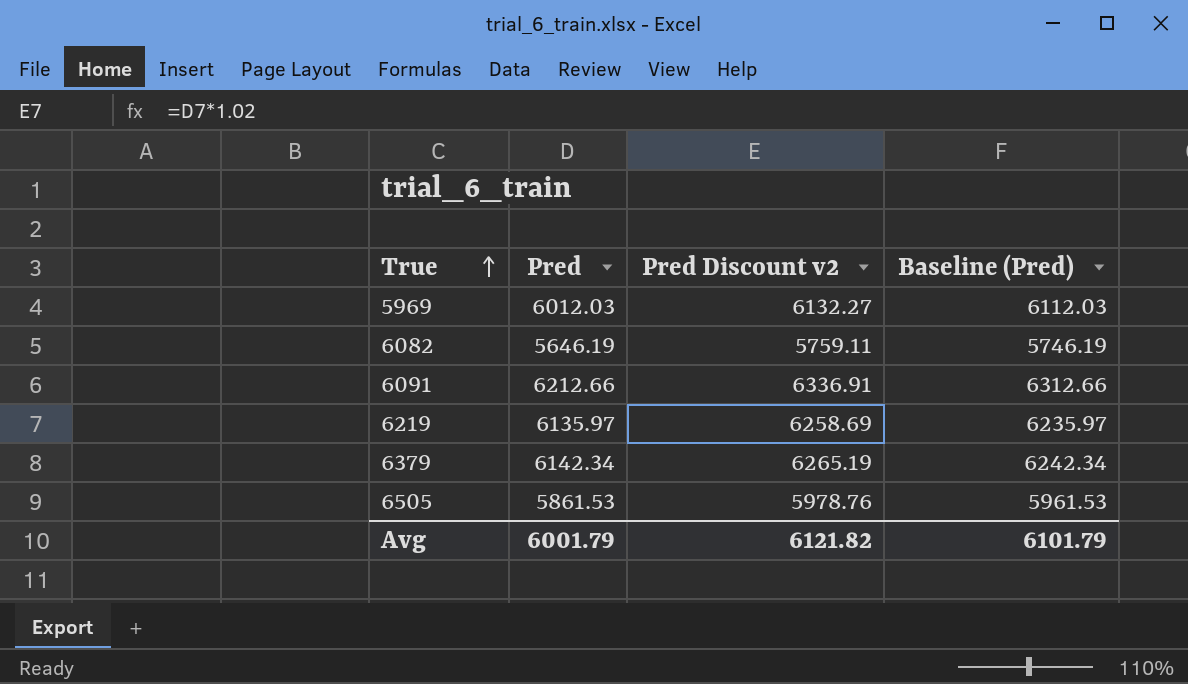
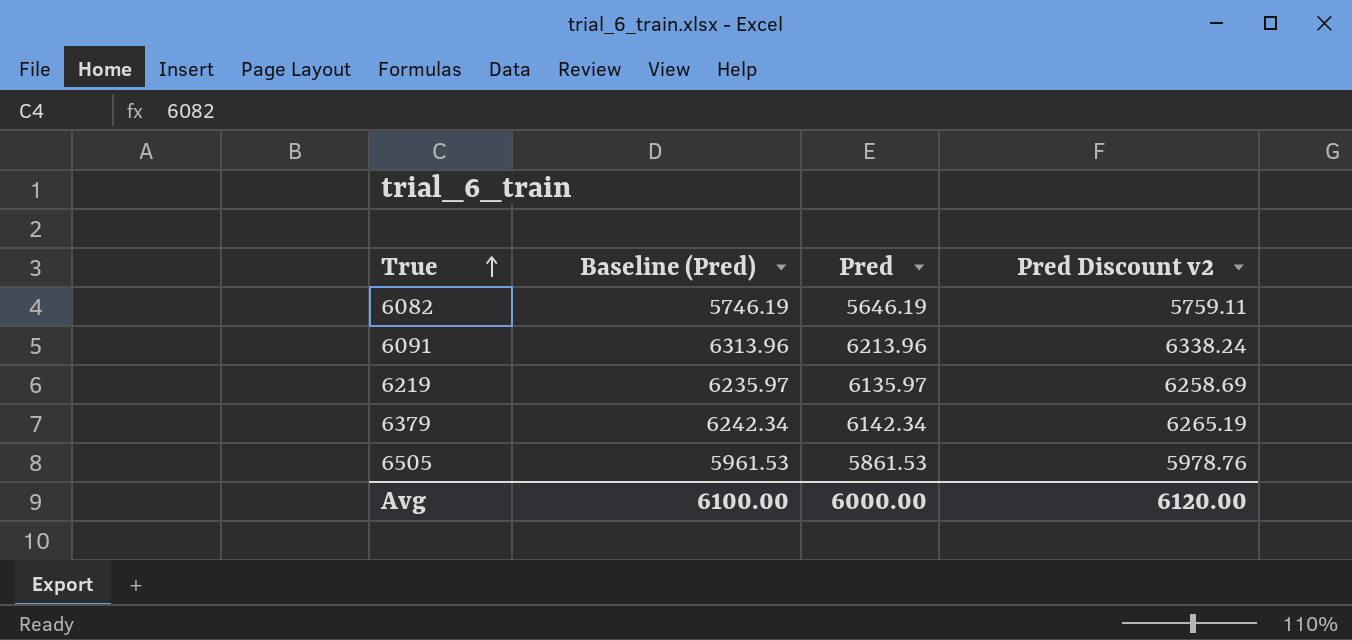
column Baseline (Pred) | position: 4 -> 2
row 5969: 6012.03 | 6132.27 | 6112.03 -> none
6091 | Baseline (Pred): 6312.66 -> 6313.96
6091 | Pred: 6212.66 -> 6213.96
6091 | Pred Discount v2: 6336.91 -> 6338.24
Avg | Baseline (Pred): 6101.79 -> 6100.00
Avg | Pred: 6001.79 -> 6000.00
Avg | Pred Discount v2: 6121.82 -> 6120.00

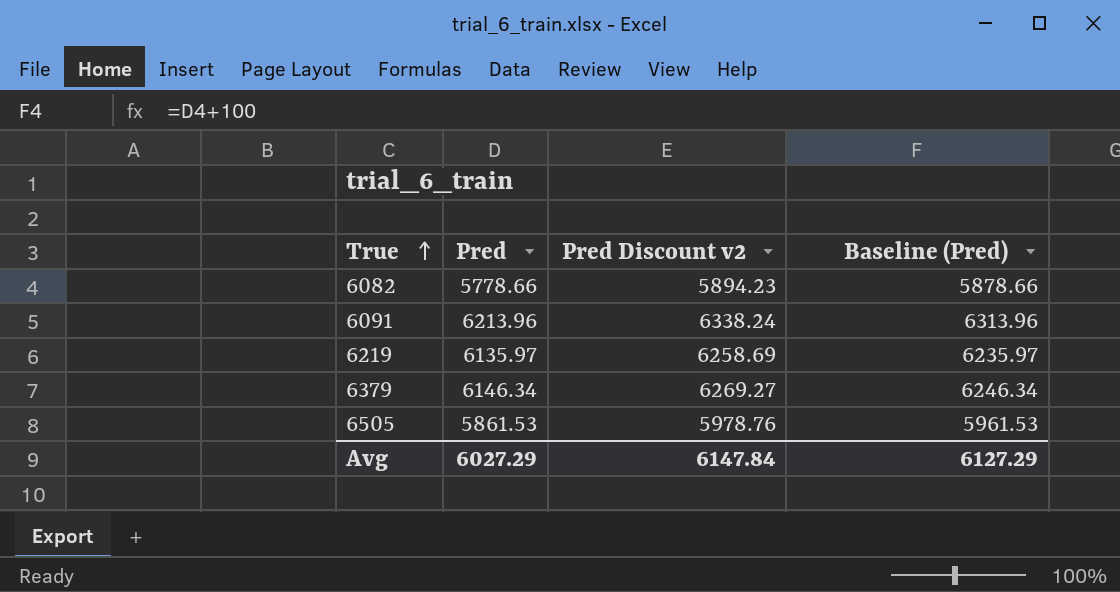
column Baseline (Pred) | position: 2 -> 4
6082 | Pred: 5646.19 -> 5778.66
6082 | Pred Discount v2: 5759.11 -> 5894.23
6082 | Baseline (Pred): 5746.19 -> 5878.66
6379 | Pred: 6142.34 -> 6146.34
6379 | Pred Discount v2: 6265.19 -> 6269.27
6379 | Baseline (Pred): 6242.34 -> 6246.34
Avg | Pred: 6000.00 -> 6027.29
Avg | Pred Discount v2: 6120.00 -> 6147.84
Avg | Baseline (Pred): 6100.00 -> 6127.29

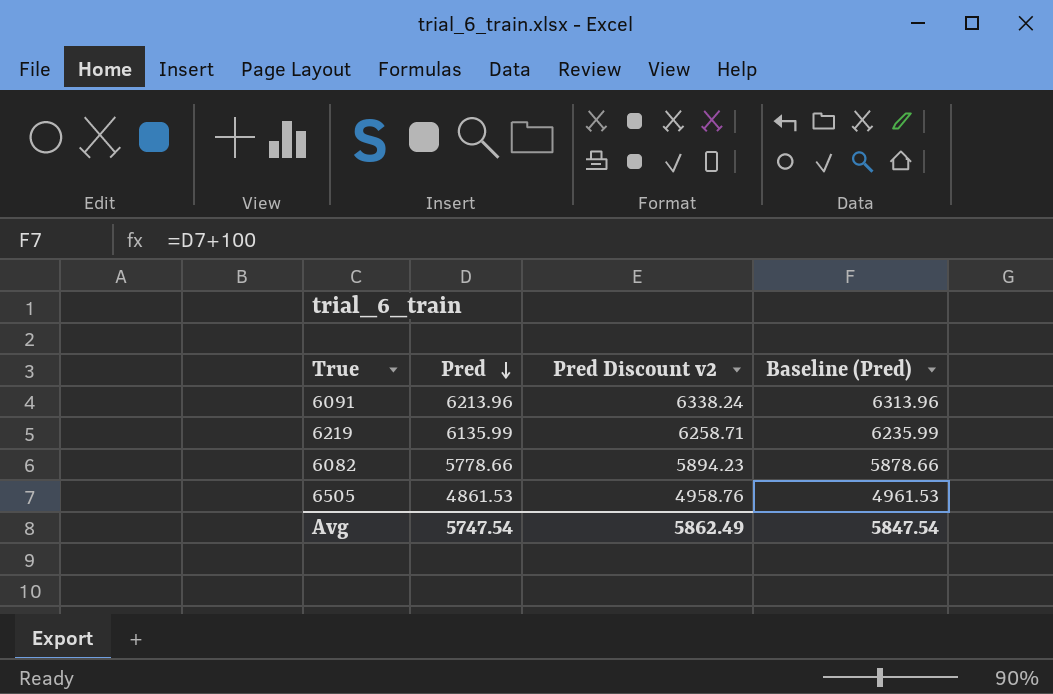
row order: True ascending -> Pred descending
row 6379: 6146.34 | 6269.27 | 6246.34 -> none
6219 | Pred: 6135.97 -> 6135.99
6219 | Pred Discount v2: 6258.69 -> 6258.71
6219 | Baseline (Pred): 6235.97 -> 6235.99
6505 | Pred: 5861.53 -> 4861.53
6505 | Pred Discount v2: 5978.76 -> 4958.76
6505 | Baseline (Pred): 5961.53 -> 4961.53
Avg | Pred: 6027.29 -> 5747.54
Avg | Pred Discount v2: 6147.84 -> 5862.49
Avg | Baseline (Pred): 6127.29 -> 5847.54

